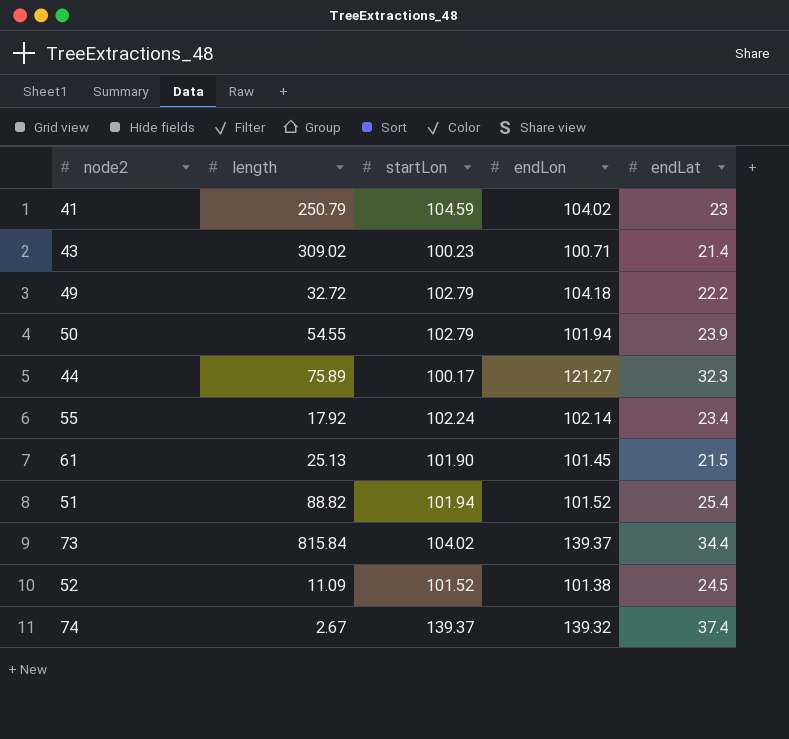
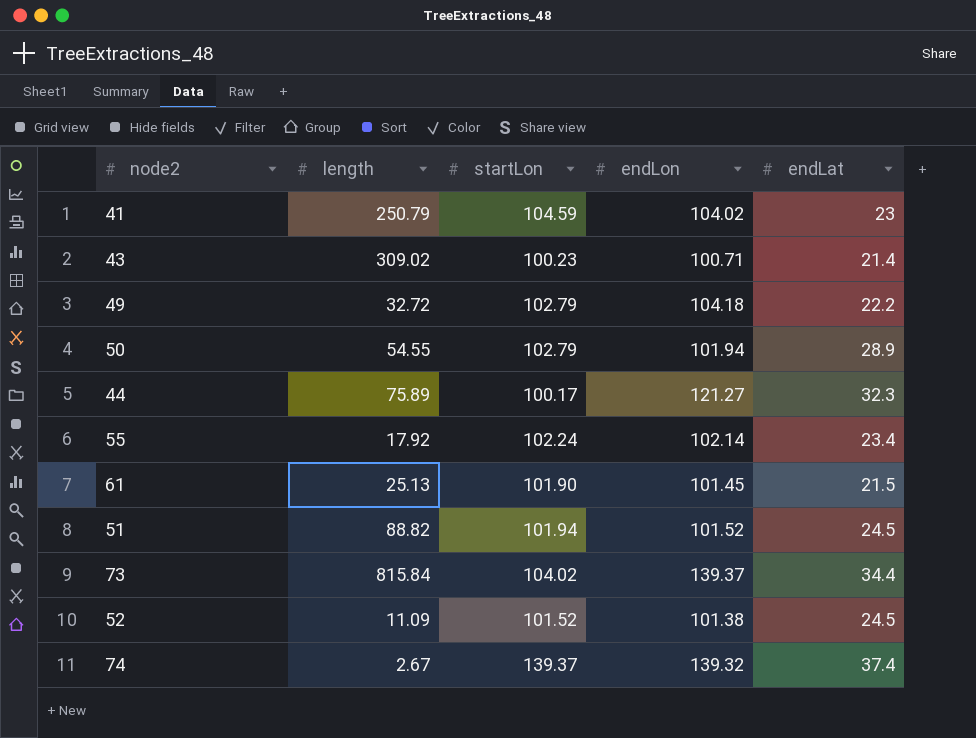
50 | endLat: 23.9 -> 28.9
51 | endLat: 25.4 -> 24.5

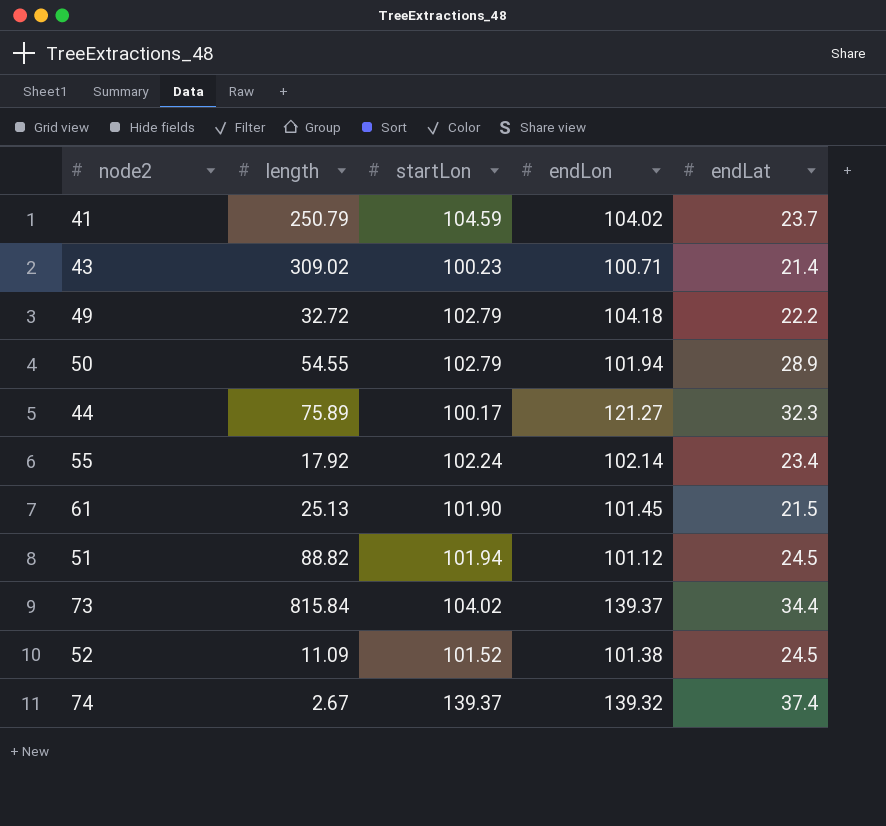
41 | endLat: 23 -> 23.7
51 | endLon: 101.52 -> 101.12

